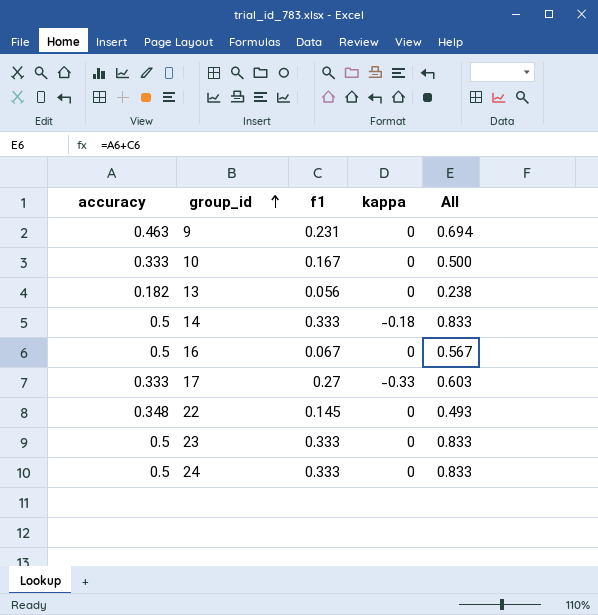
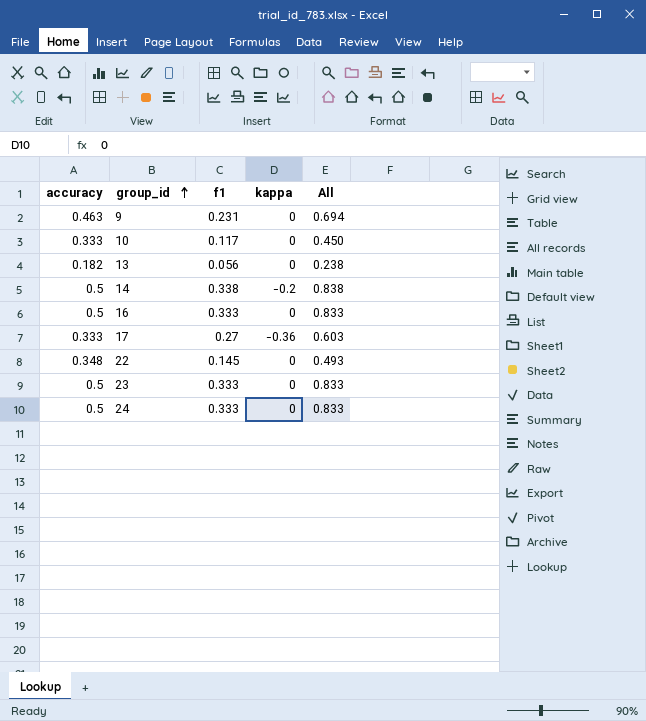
10 | f1: 0.167 -> 0.117
10 | All: 0.500 -> 0.450
14 | f1: 0.333 -> 0.338
14 | kappa: -0.18 -> -0.2
14 | All: 0.833 -> 0.838
16 | f1: 0.067 -> 0.333
16 | All: 0.567 -> 0.833
17 | kappa: -0.33 -> -0.36

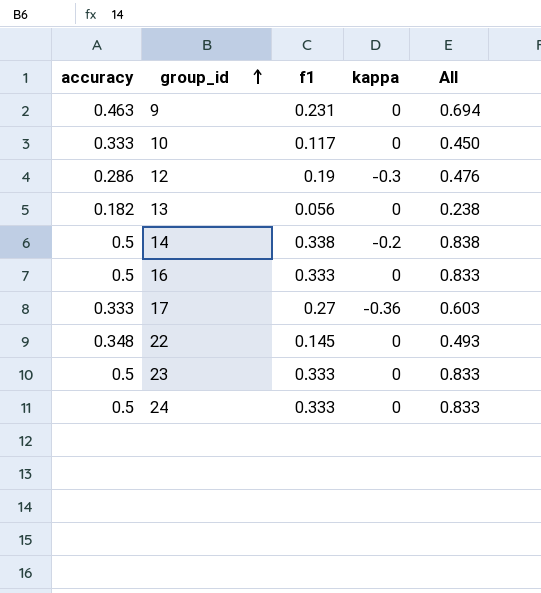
row 12: none -> 0.286 | 0.19 | -0.3 | 0.476

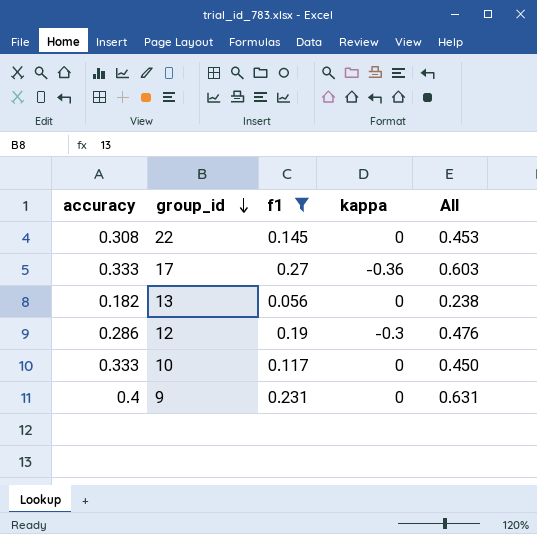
filter: none -> f1 <= 0.27
row order: group_id ascending -> group_id descending
22 | accuracy: 0.348 -> 0.308
22 | All: 0.493 -> 0.453
9 | accuracy: 0.463 -> 0.4
9 | All: 0.694 -> 0.631

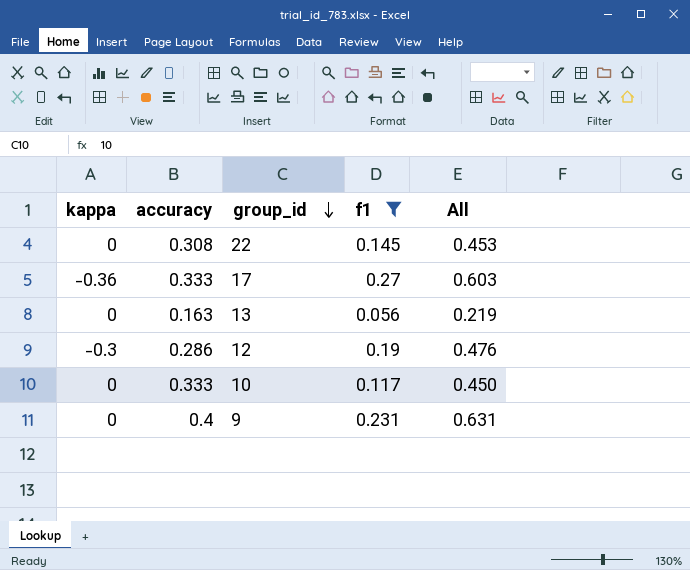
column kappa | position: 4 -> 1
13 | accuracy: 0.182 -> 0.163
13 | All: 0.238 -> 0.219

